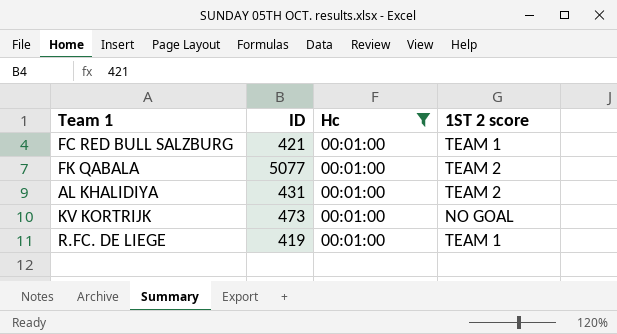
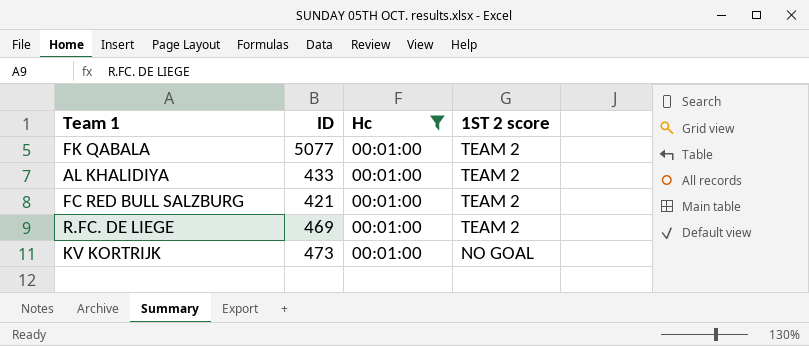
row order: none -> 1ST 2 score descending
AL KHALIDIYA | ID: 431 -> 433
FC RED BULL SALZBURG | 1ST 2 score: TEAM 1 -> TEAM 2
R.FC. DE LIEGE | ID: 419 -> 469
R.FC. DE LIEGE | 1ST 2 score: TEAM 1 -> TEAM 2

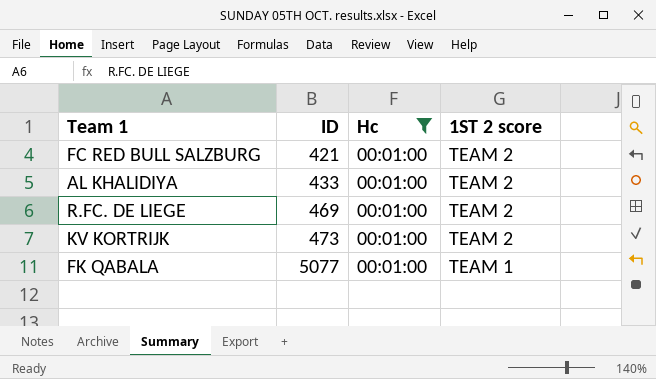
row order: 1ST 2 score descending -> ID ascending
KV KORTRIJK | 1ST 2 score: NO GOAL -> TEAM 2
FK QABALA | 1ST 2 score: TEAM 2 -> TEAM 1

